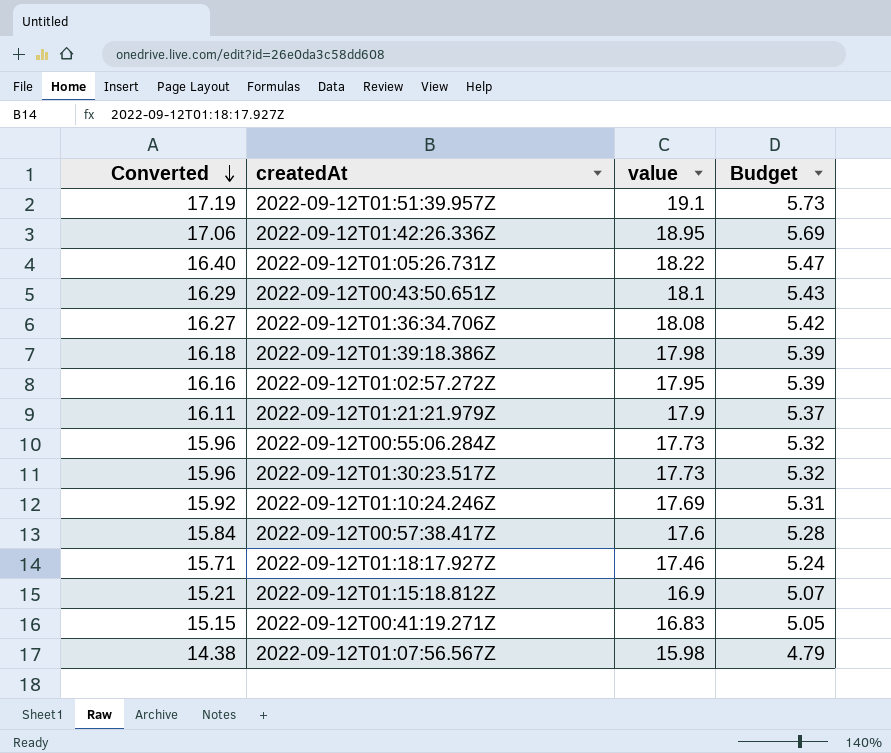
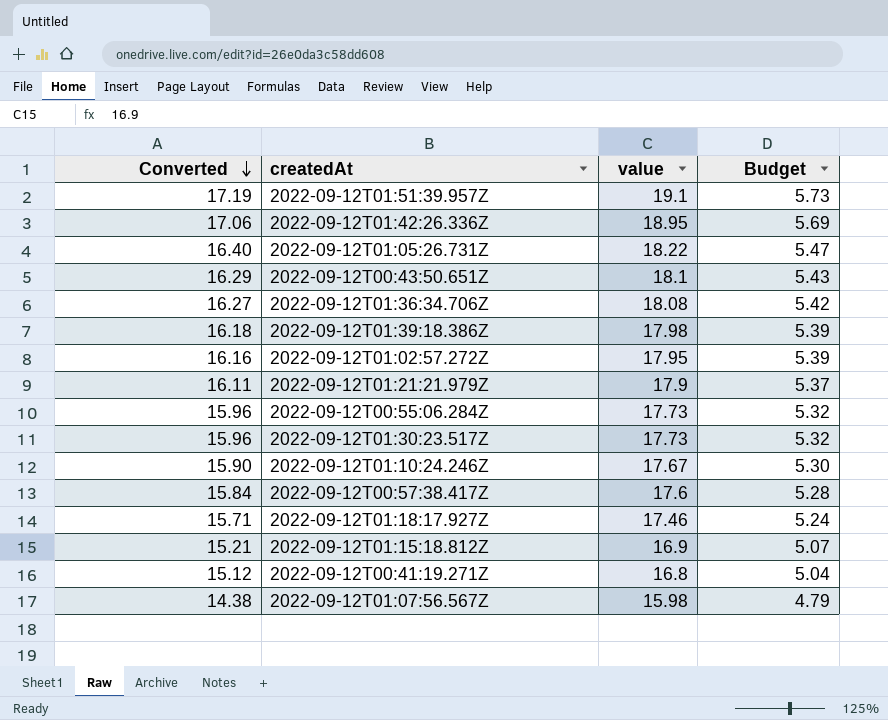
2022-09-12T01:10:24.246Z | Converted: 15.92 -> 15.90
2022-09-12T01:10:24.246Z | value: 17.69 -> 17.67
2022-09-12T01:10:24.246Z | Budget: 5.31 -> 5.30
2022-09-12T00:41:19.271Z | Converted: 15.15 -> 15.12
2022-09-12T00:41:19.271Z | value: 16.83 -> 16.8
2022-09-12T00:41:19.271Z | Budget: 5.05 -> 5.04

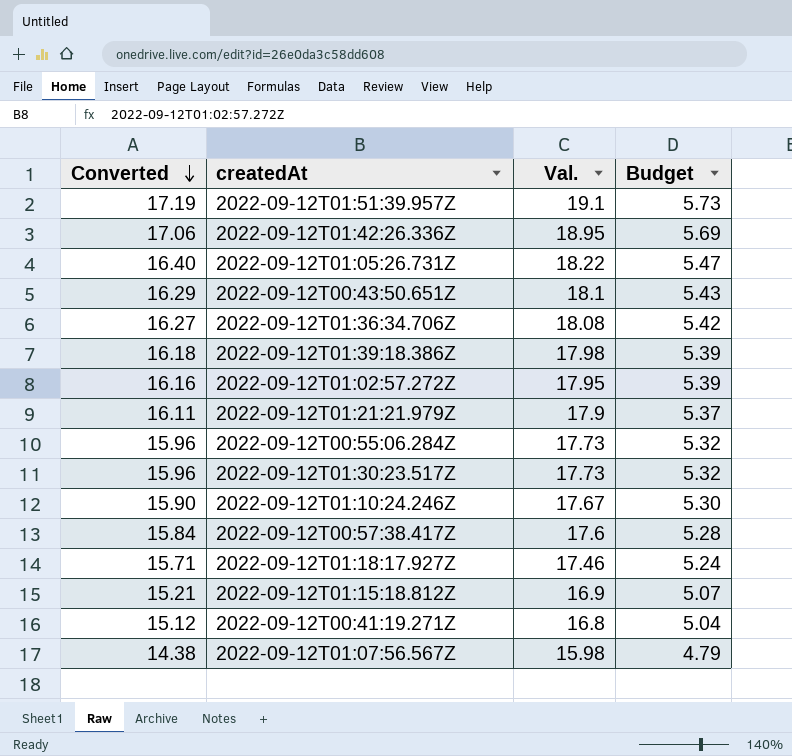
column name: value -> Val.

